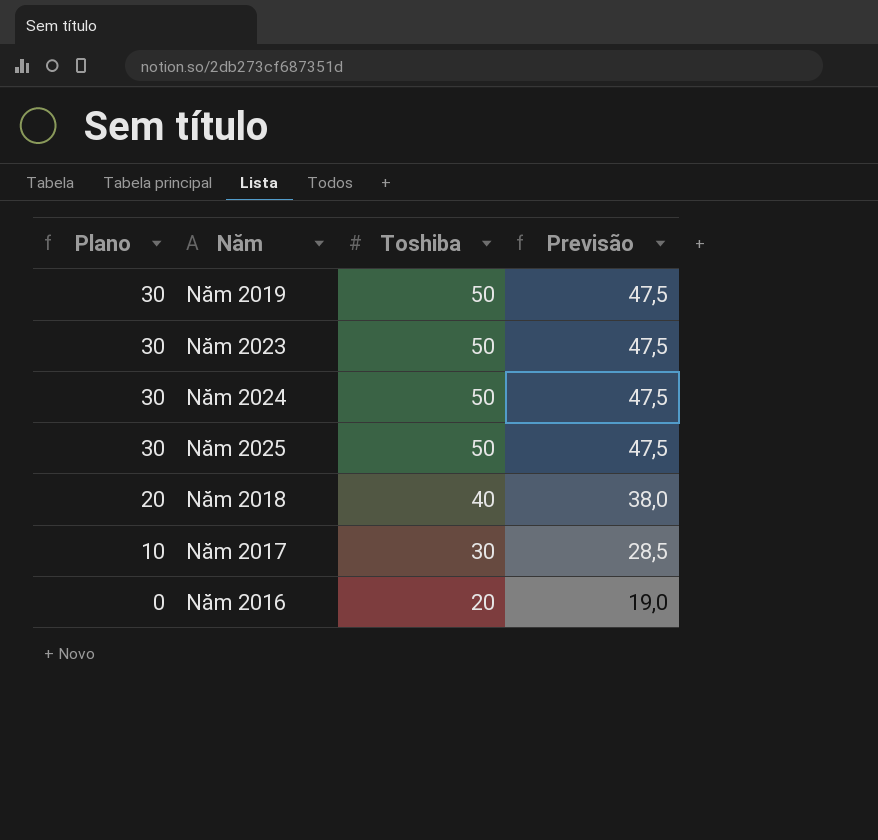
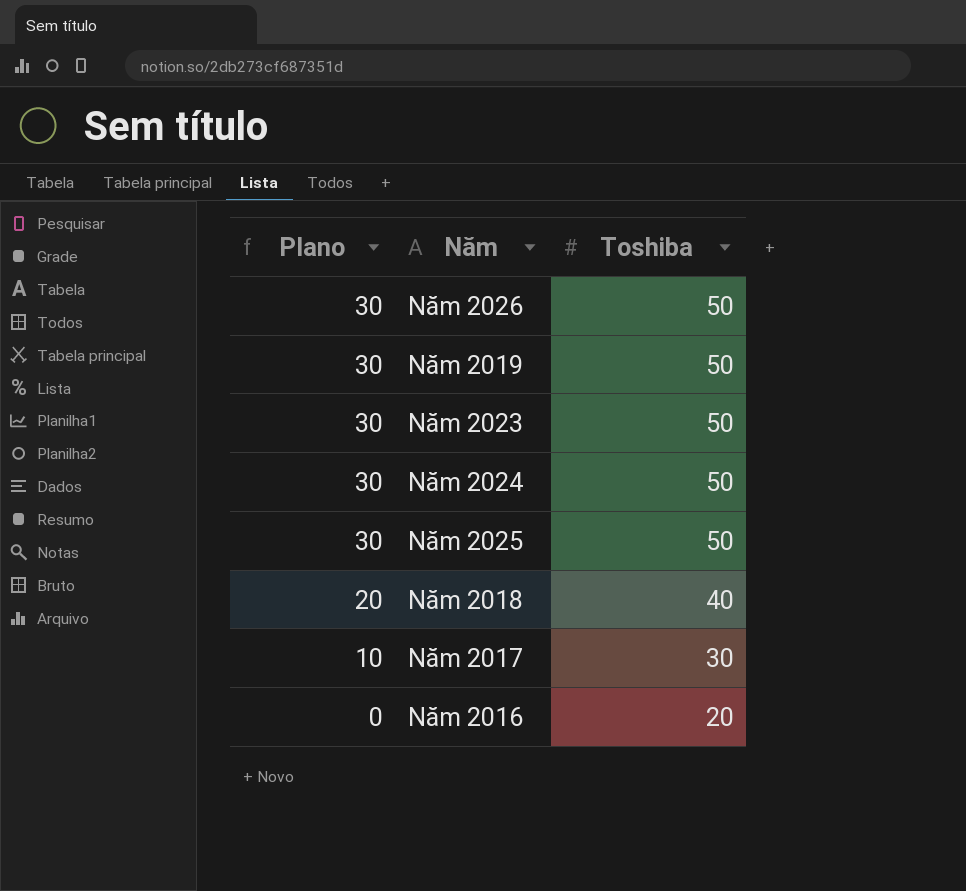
column Previsão | formula: [Toshiba] * 0,95 -> none
row Năm 2026: none -> 30 | 50

